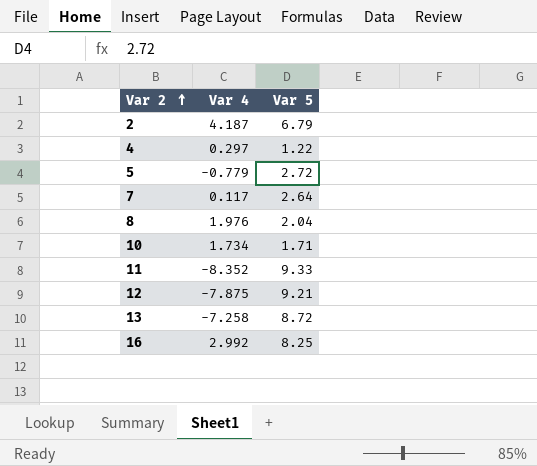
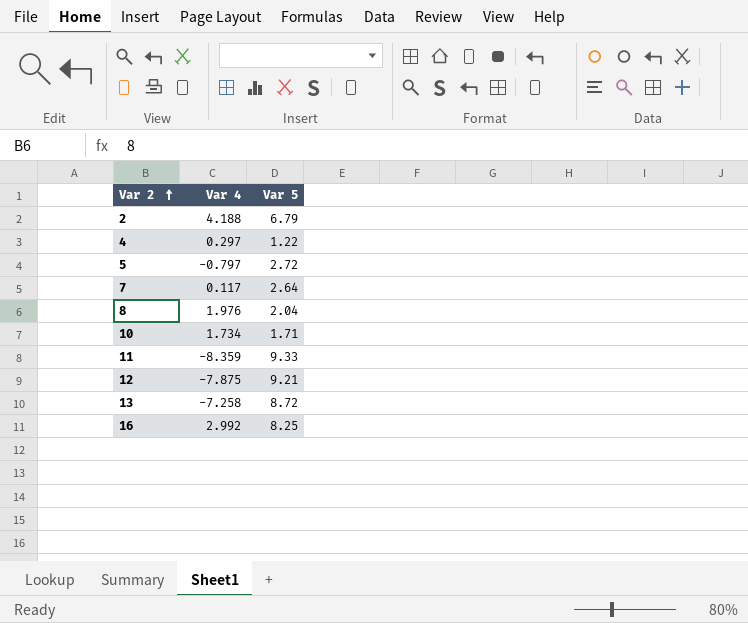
2 | Var 4: 4.187 -> 4.188
5 | Var 4: -0.779 -> -0.797
11 | Var 4: -8.352 -> -8.359

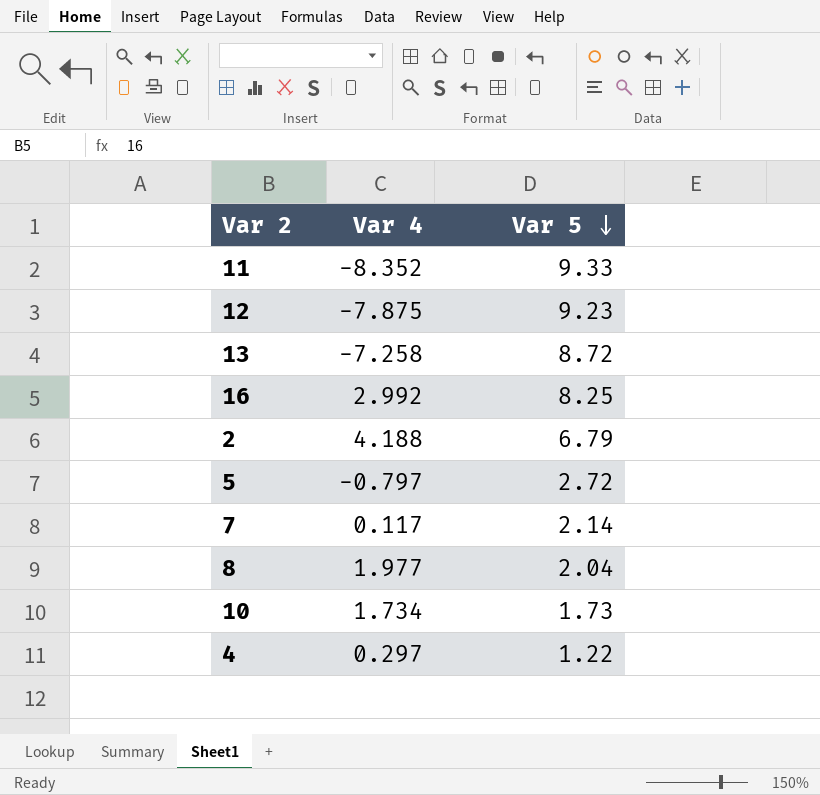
row order: Var 2 ascending -> Var 5 descending
11 | Var 4: -8.359 -> -8.352
12 | Var 5: 9.21 -> 9.23
7 | Var 5: 2.64 -> 2.14
8 | Var 4: 1.976 -> 1.977
10 | Var 5: 1.71 -> 1.73

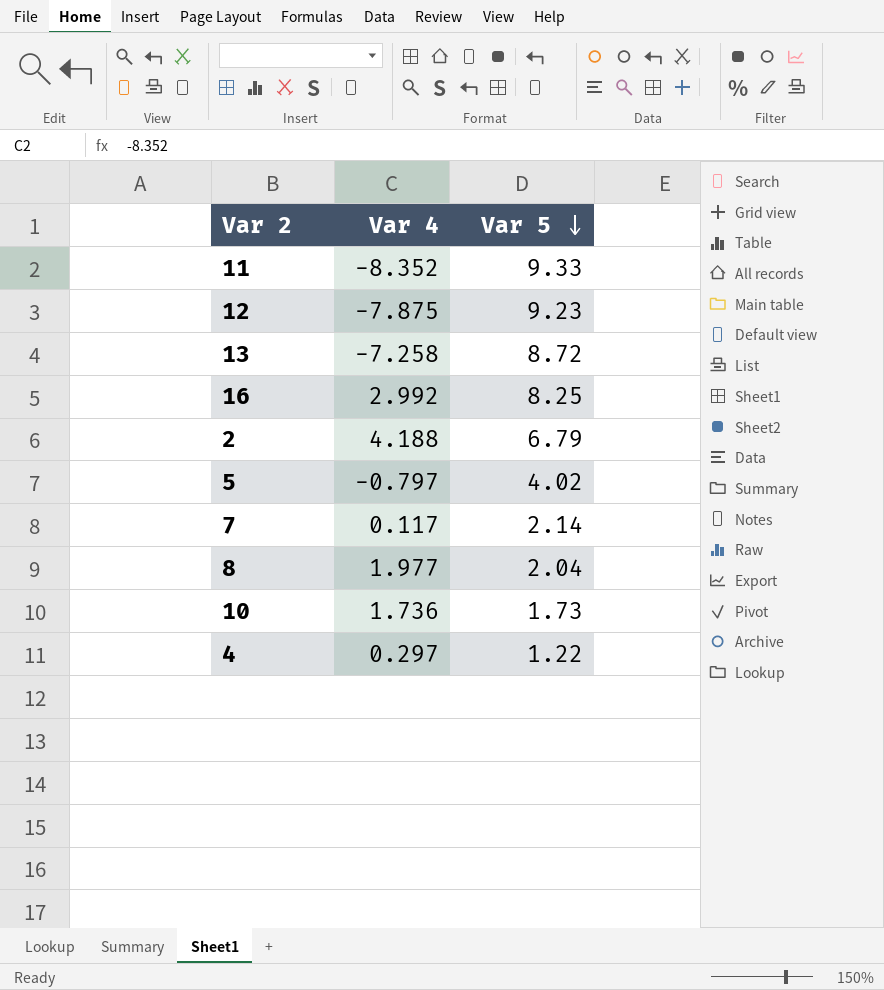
5 | Var 5: 2.72 -> 4.02
10 | Var 4: 1.734 -> 1.736

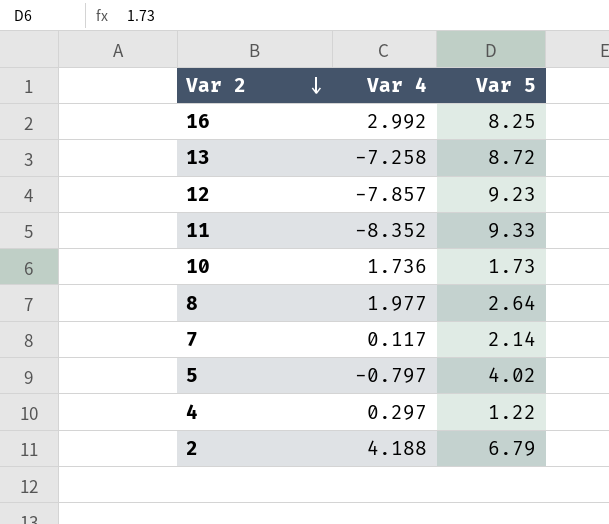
row order: Var 5 descending -> Var 2 descending
12 | Var 4: -7.875 -> -7.857
8 | Var 5: 2.04 -> 2.64

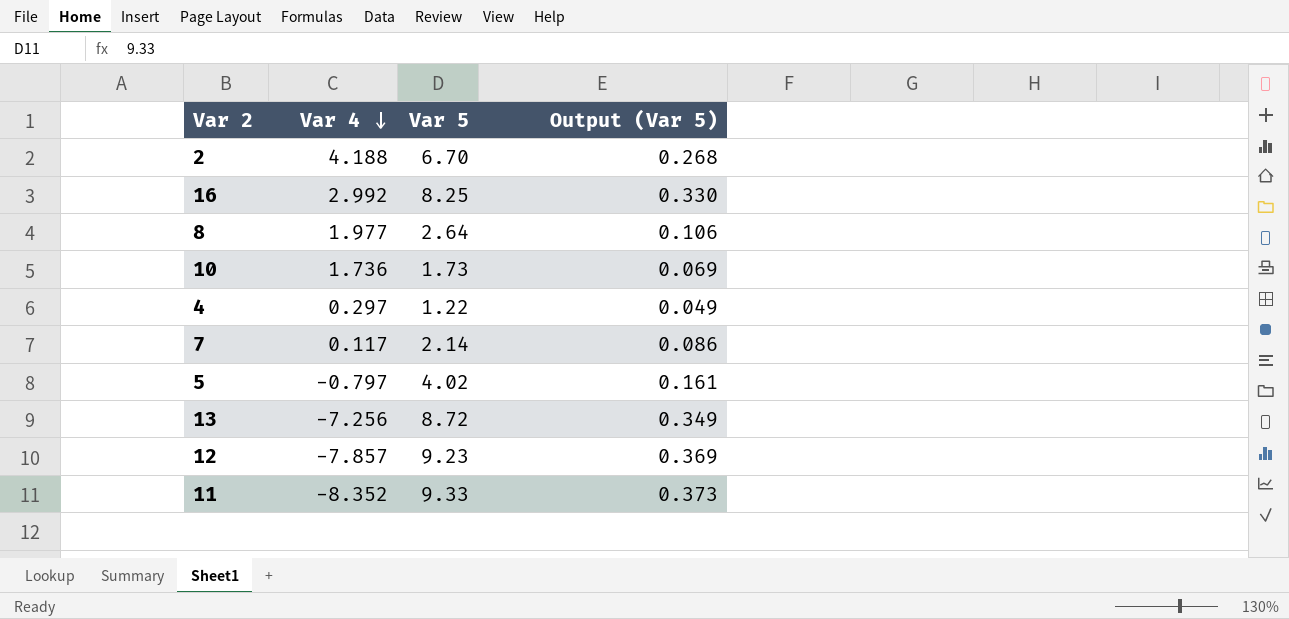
row order: Var 2 descending -> Var 4 descending
column Output (Var 5) | formula: none -> [Var 5] * 0.04
2 | Var 5: 6.79 -> 6.70
13 | Var 4: -7.258 -> -7.256

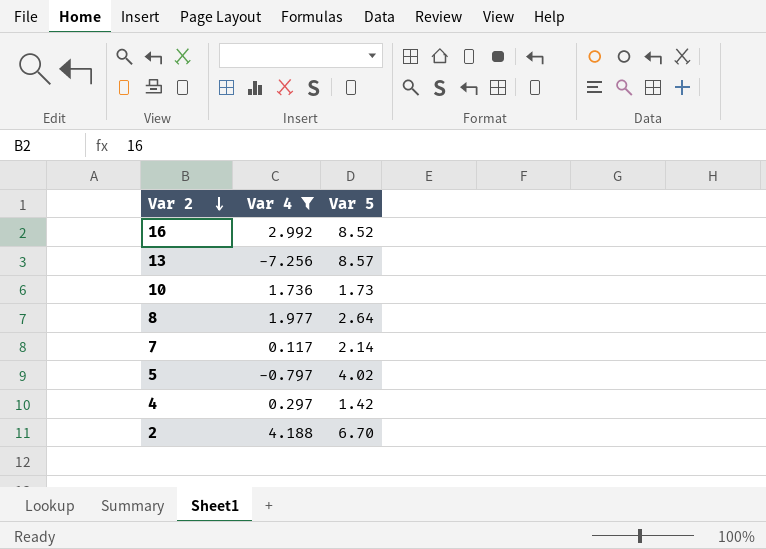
filter: none -> Var 4 >= -7.256
row order: Var 4 descending -> Var 2 descending
column Output (Var 5) | formula: [Var 5] * 0.04 -> none
16 | Var 5: 8.25 -> 8.52
13 | Var 5: 8.72 -> 8.57
4 | Var 5: 1.22 -> 1.42

